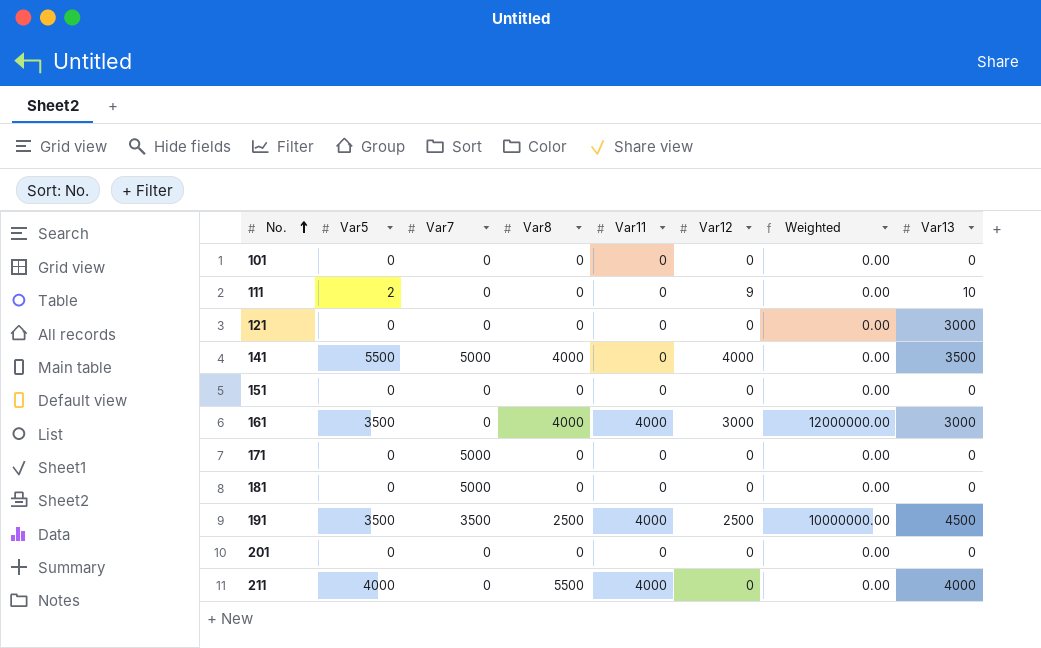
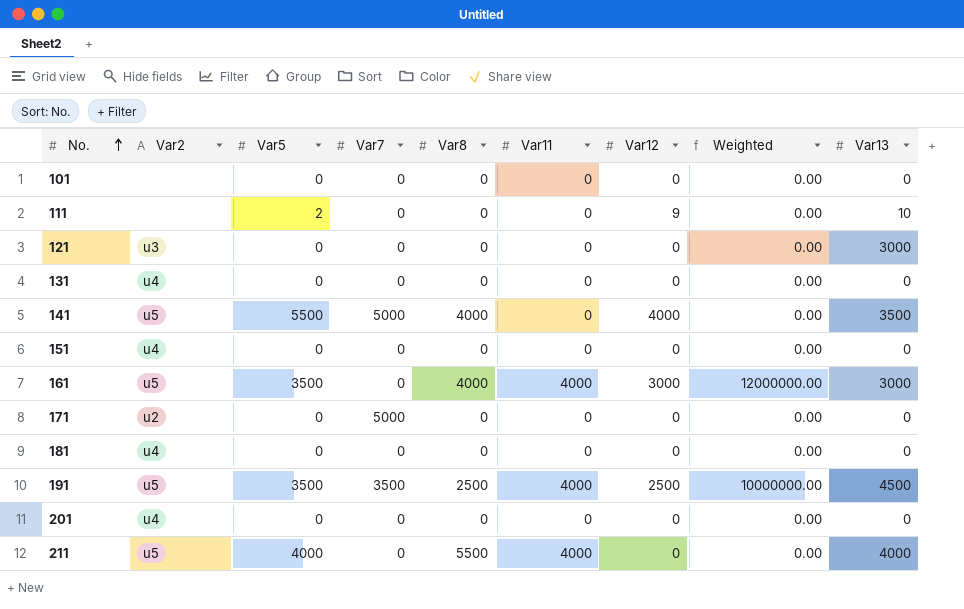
column Var2 | position: none -> 2
row 131: none -> u4 | 0 | 0 | 0 | 0 | 0 | 0.00 | 0
181 | Var7: 5000 -> 0

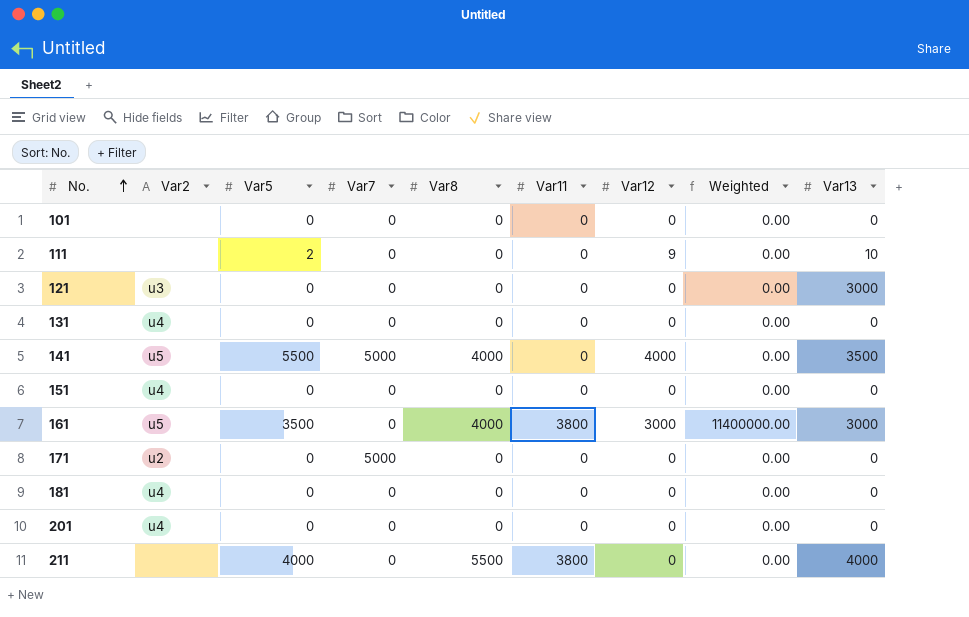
row 191: u5 | 3500 | 3500 | 2500 | 4000 | 2500 | 10000000.00 | 4500 -> none
161 | Var11: 4000 -> 3800
161 | Weighted: 12000000.00 -> 11400000.00
211 | Var2: u5 -> none
211 | Var11: 4000 -> 3800

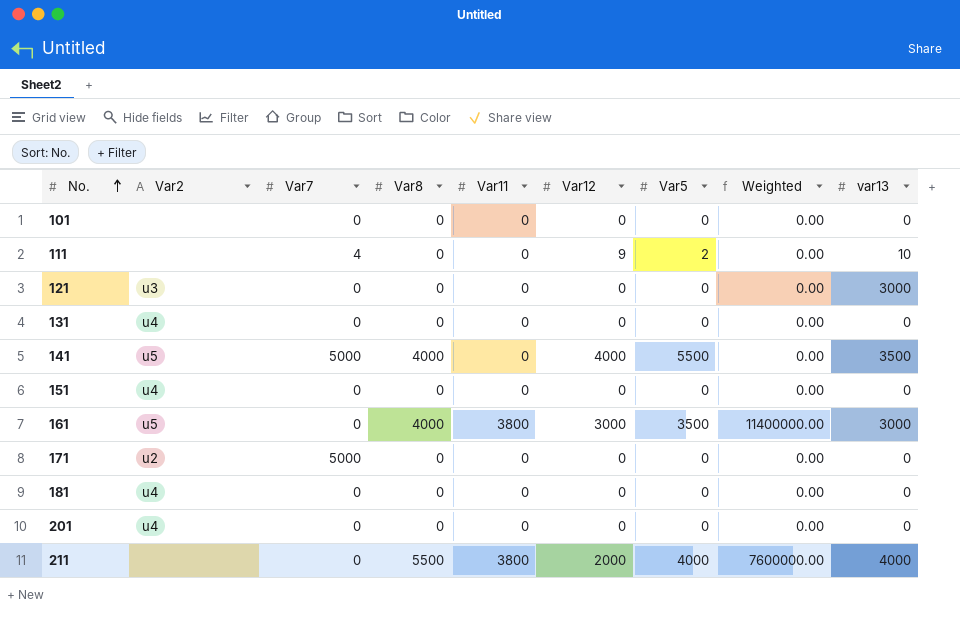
column Var5 | position: 3 -> 7
column name: Var13 -> var13
111 | Var7: 0 -> 4
211 | Var12: 0 -> 2000
211 | Weighted: 0.00 -> 7600000.00

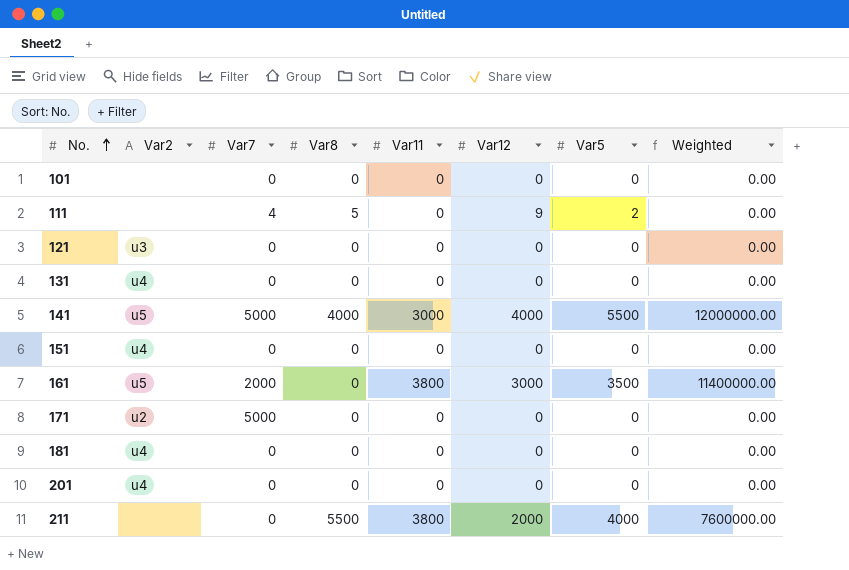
column var13 | position: 9 -> none
111 | Var8: 0 -> 5
141 | Var11: 0 -> 3000
141 | Weighted: 0.00 -> 12000000.00
161 | Var7: 0 -> 2000
161 | Var8: 4000 -> 0

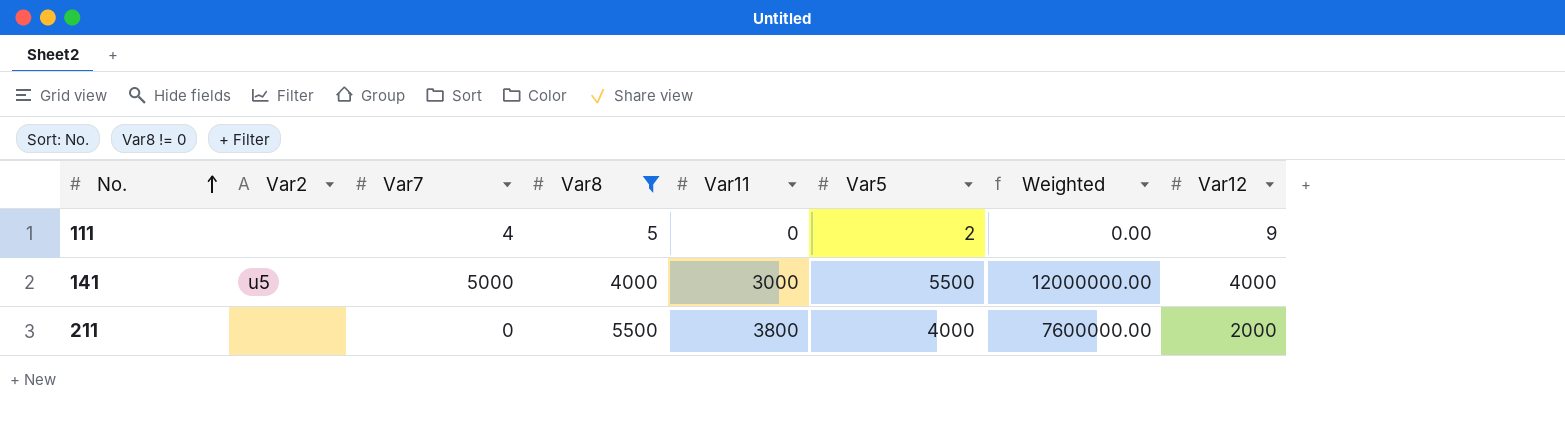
filter: none -> Var8 != 0
column Var12 | position: 6 -> 8

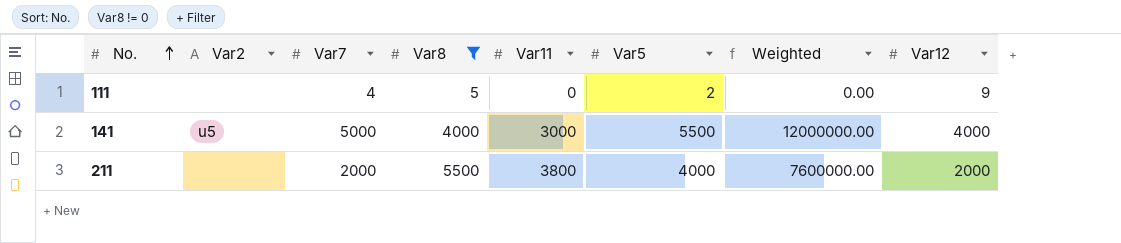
211 | Var7: 0 -> 2000

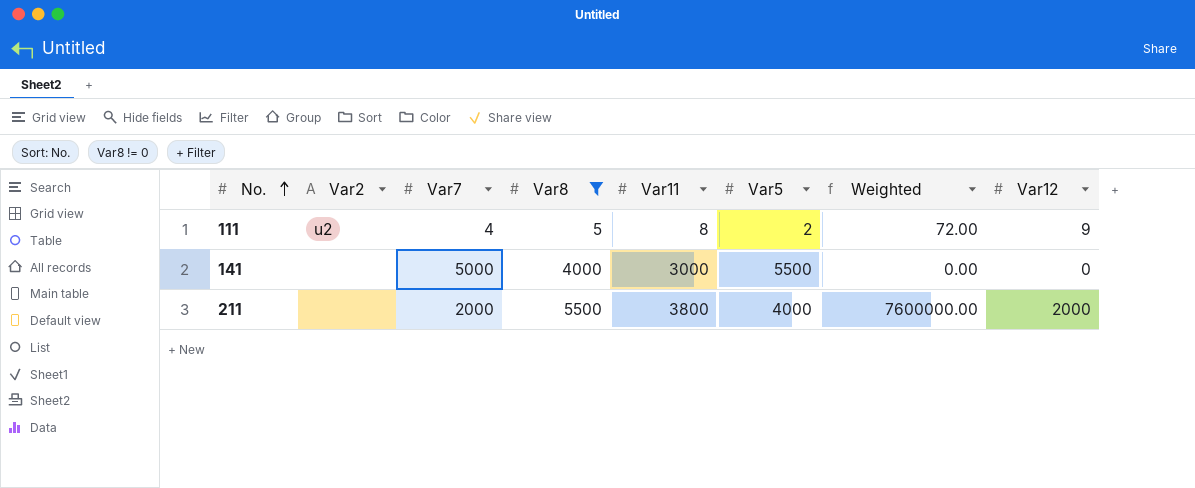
111 | Var2: none -> u2
111 | Var11: 0 -> 8
111 | Weighted: 0.00 -> 72.00
141 | Var2: u5 -> none
141 | Weighted: 12000000.00 -> 0.00
141 | Var12: 4000 -> 0

